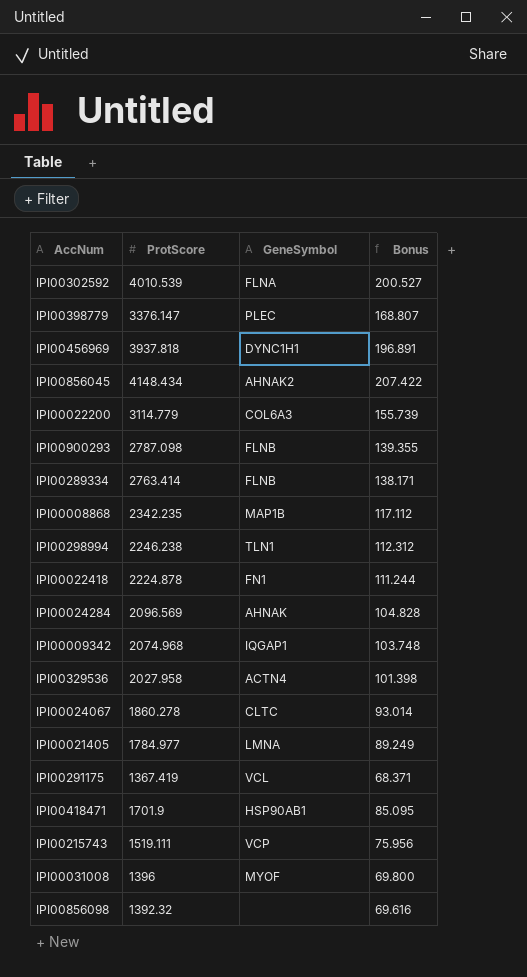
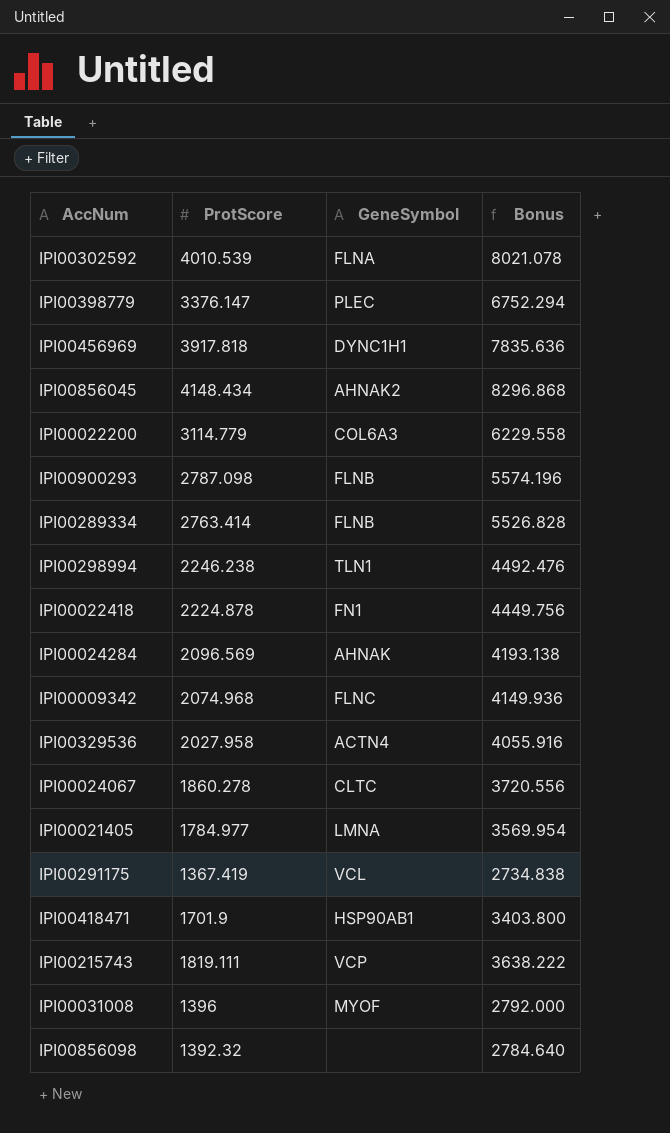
column Bonus | formula: [ProtScore] * 0.05 -> [ProtScore] * 2
row IPI00008868: 2342.235 | MAP1B | 117.112 -> none
IPI00456969 | ProtScore: 3937.818 -> 3917.818
IPI00009342 | GeneSymbol: IQGAP1 -> FLNC
IPI00215743 | ProtScore: 1519.111 -> 1819.111

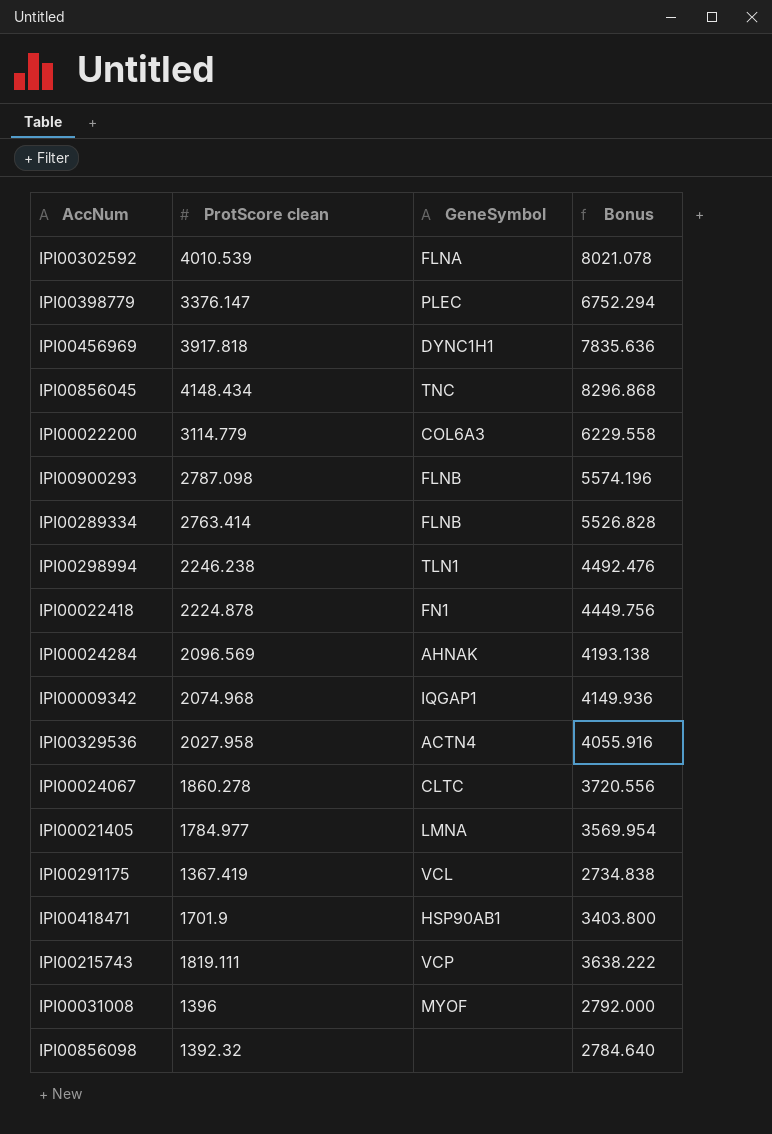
column name: ProtScore -> ProtScore clean
IPI00856045 | GeneSymbol: AHNAK2 -> TNC
IPI00009342 | GeneSymbol: FLNC -> IQGAP1

